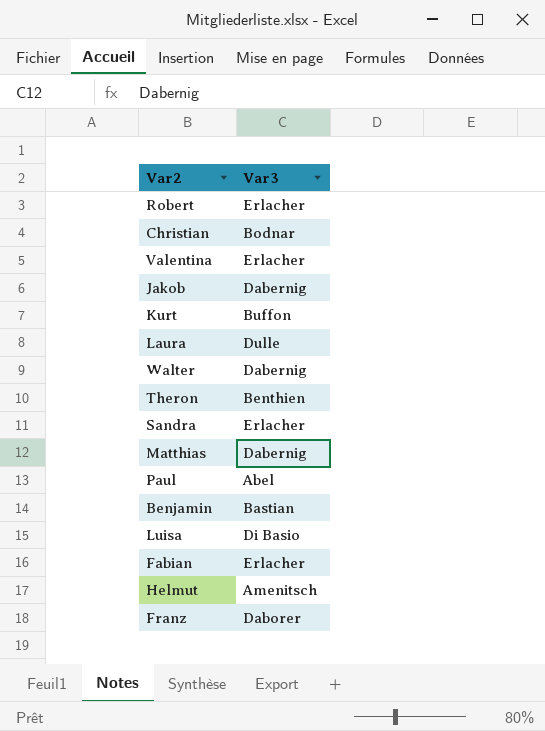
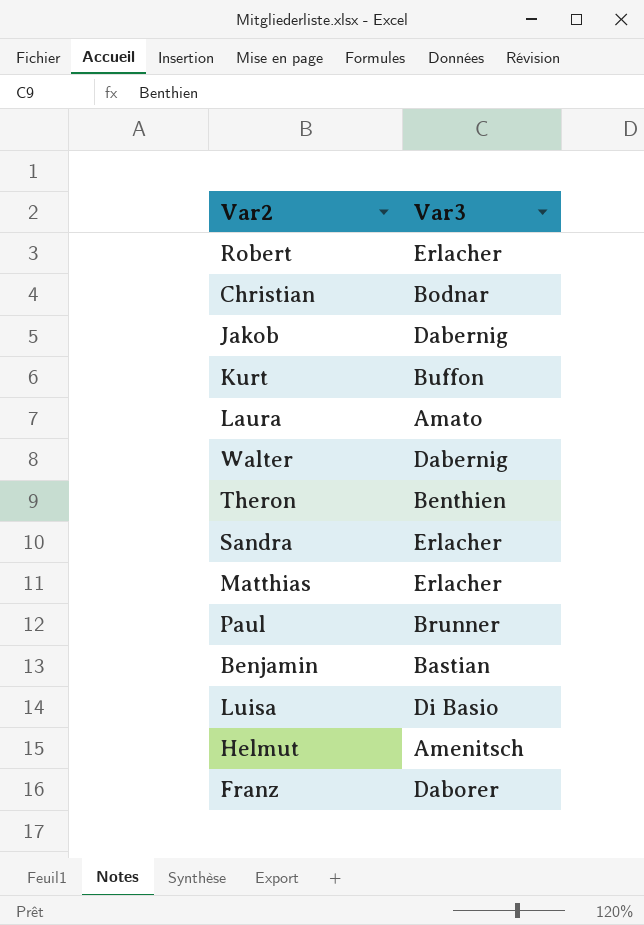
row Valentina: Erlacher -> none
row Fabian: Erlacher -> none
Laura | Var3: Dulle -> Amato
Matthias | Var3: Dabernig -> Erlacher
Paul | Var3: Abel -> Brunner

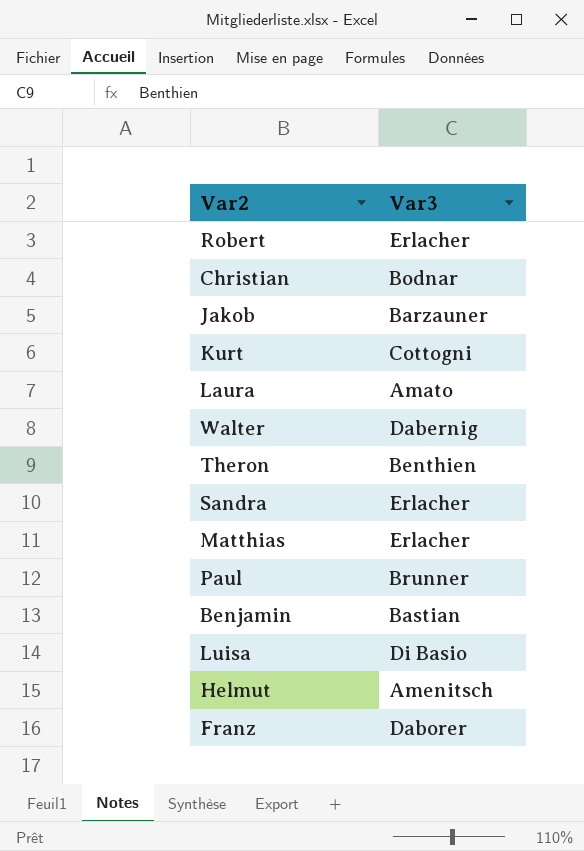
Jakob | Var3: Dabernig -> Barzauner
Kurt | Var3: Buffon -> Cottogni

